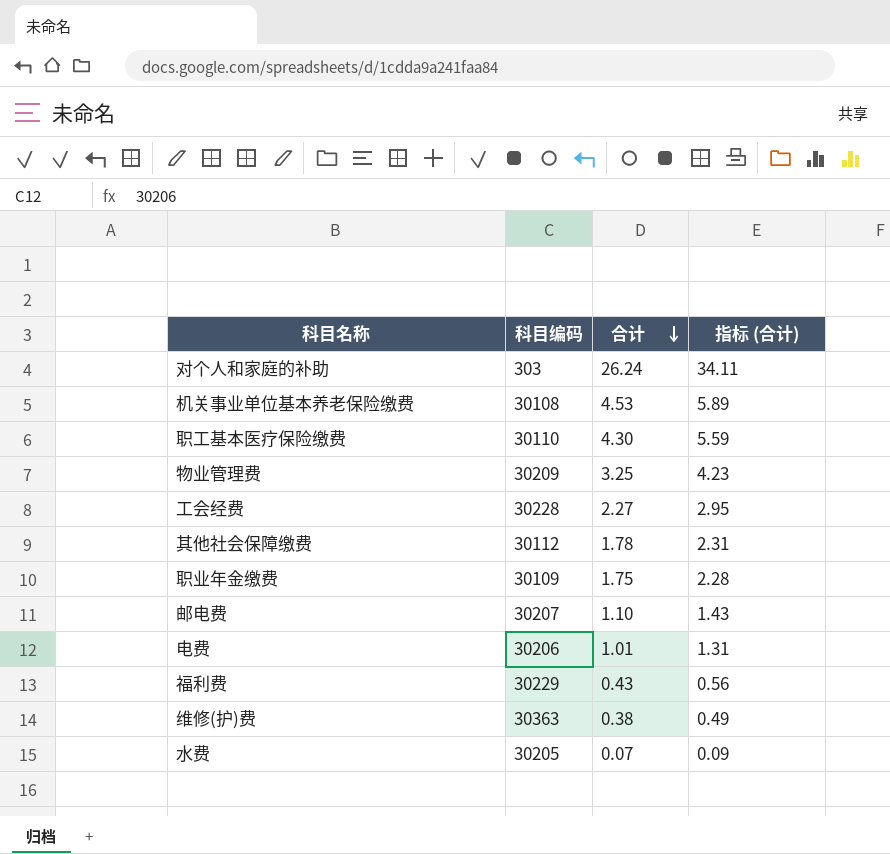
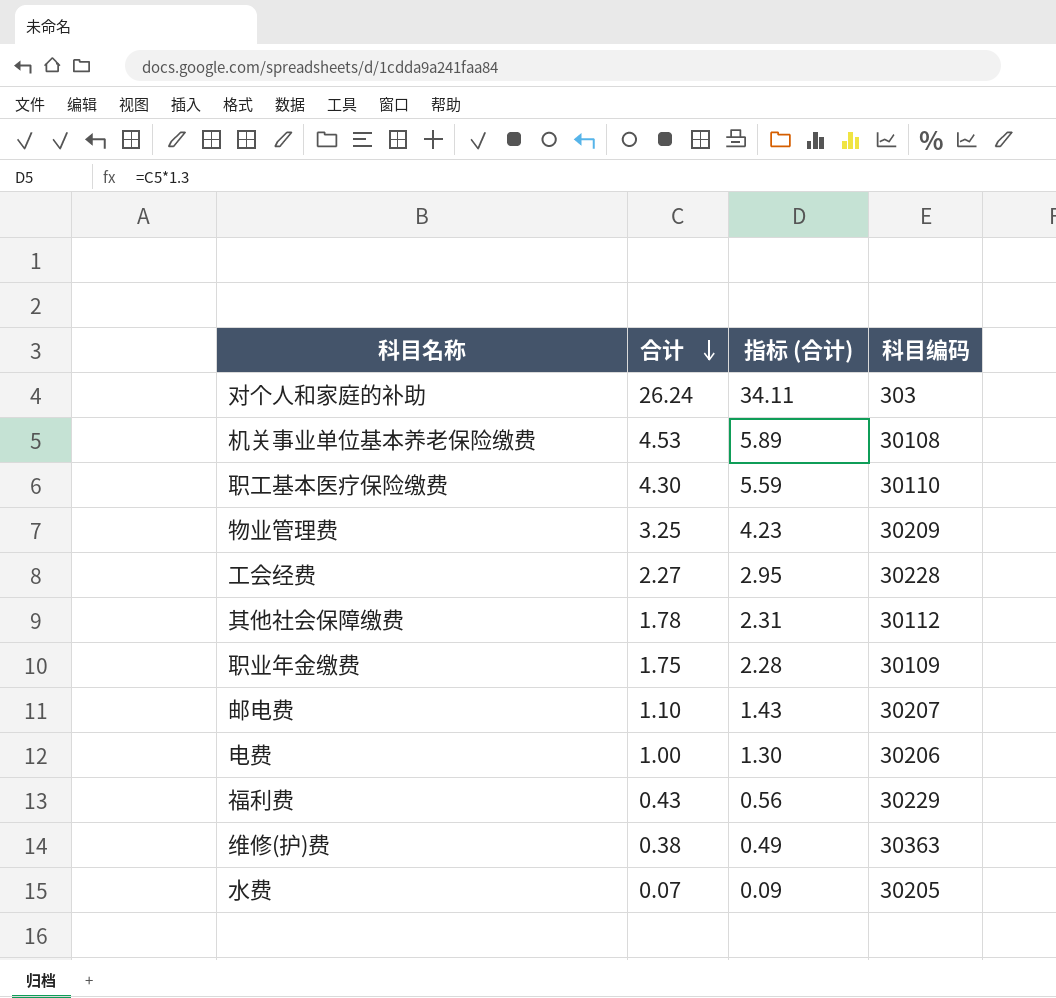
column 科目编码 | position: 2 -> 4
电费 | 合计: 1.01 -> 1.00
电费 | 指标 (合计): 1.31 -> 1.30

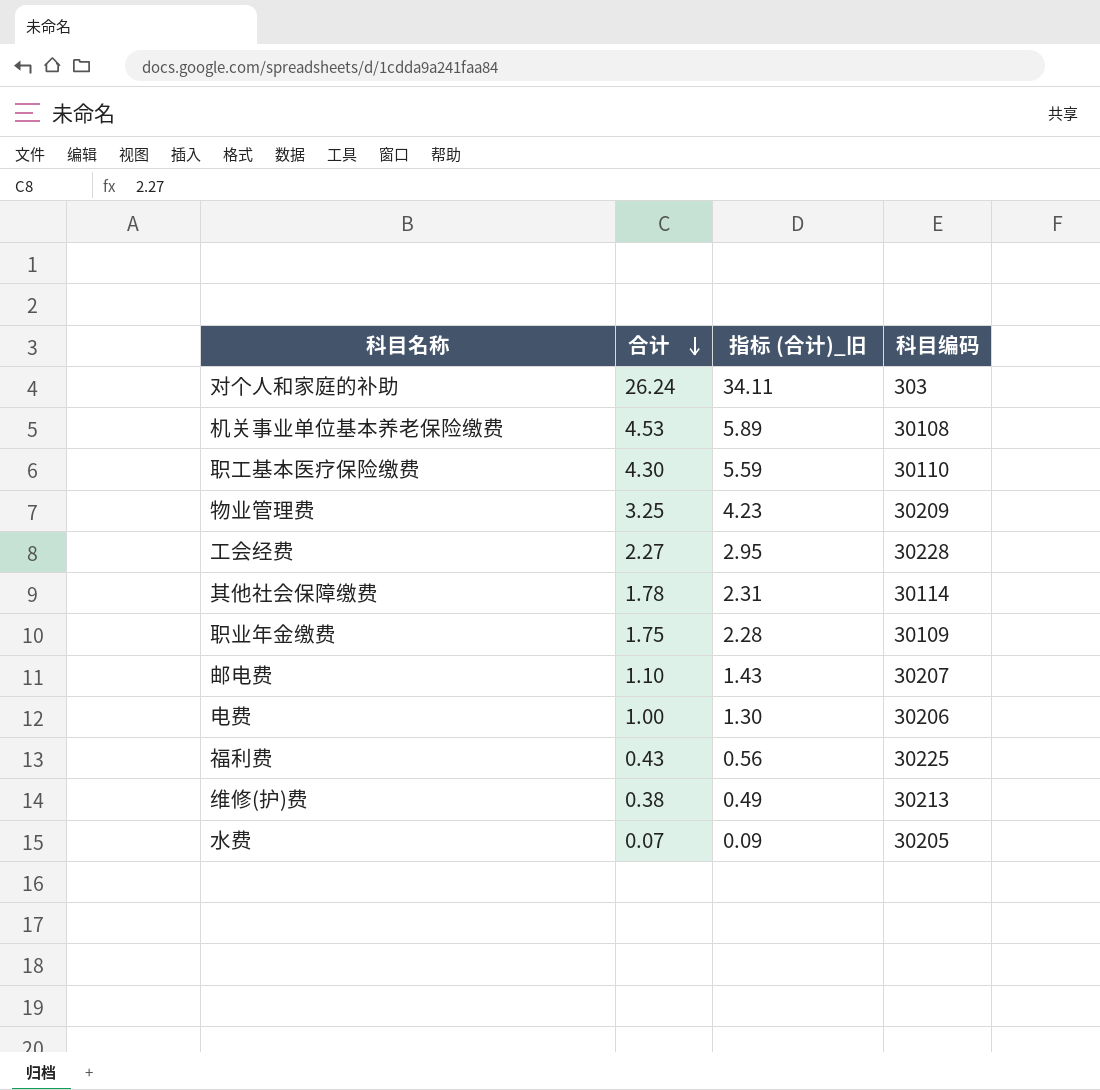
column name: 指标 (合计) -> 指标 (合计)_旧
其他社会保障缴费 | 科目编码: 30112 -> 30114
福利费 | 科目编码: 30229 -> 30225
维修(护)费 | 科目编码: 30363 -> 30213

